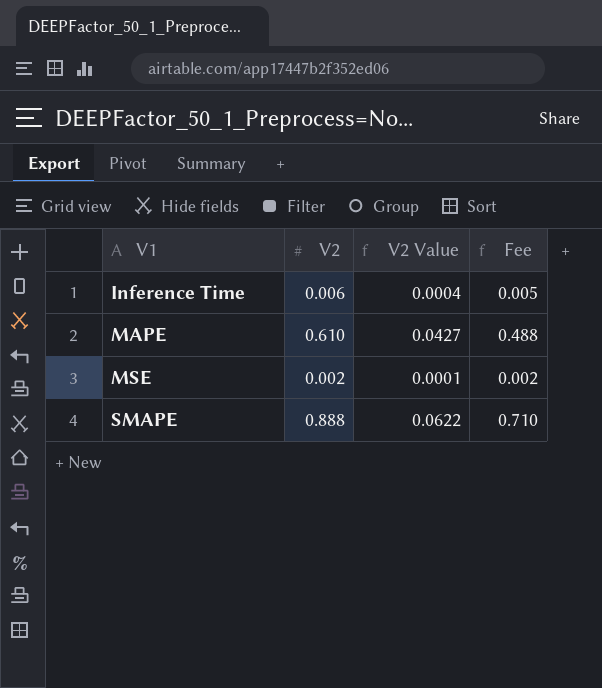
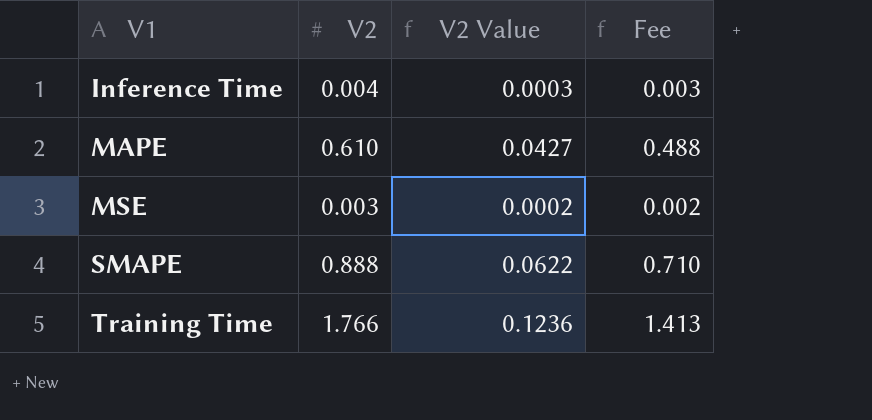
Inference Time | V2: 0.006 -> 0.004
Inference Time | V2 Value: 0.0004 -> 0.0003
Inference Time | Fee: 0.005 -> 0.003
MSE | V2: 0.002 -> 0.003
MSE | V2 Value: 0.0001 -> 0.0002
row Training Time: none -> 1.766 | 0.1236 | 1.413

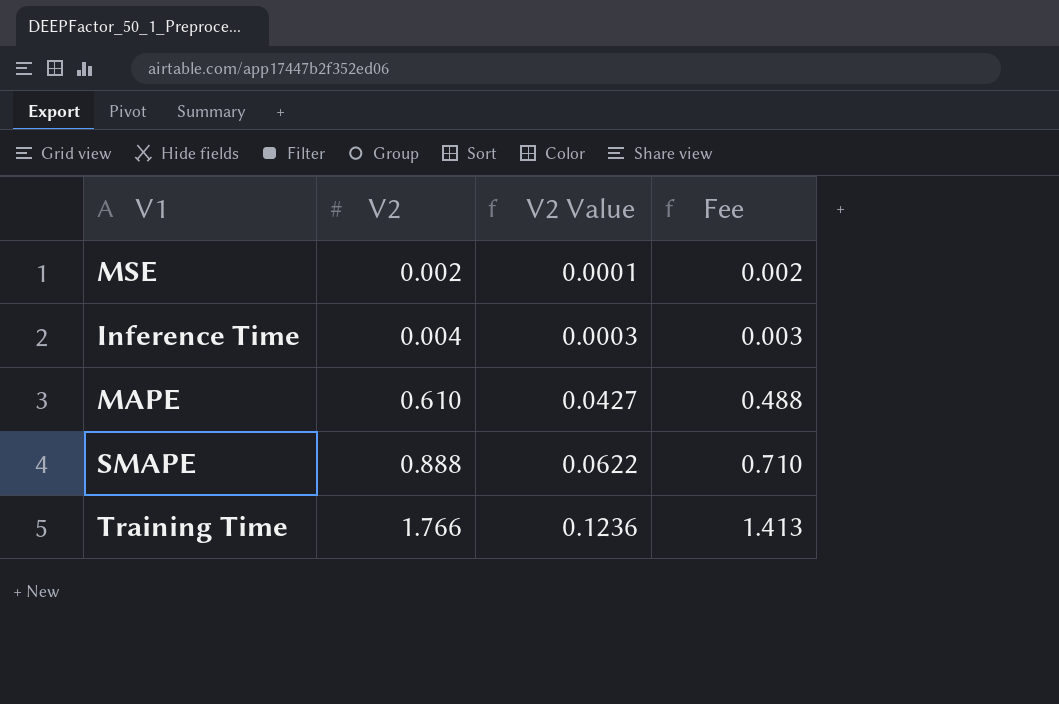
row order: V1 ascending -> V2 ascending
MSE | V2: 0.003 -> 0.002
MSE | V2 Value: 0.0002 -> 0.0001

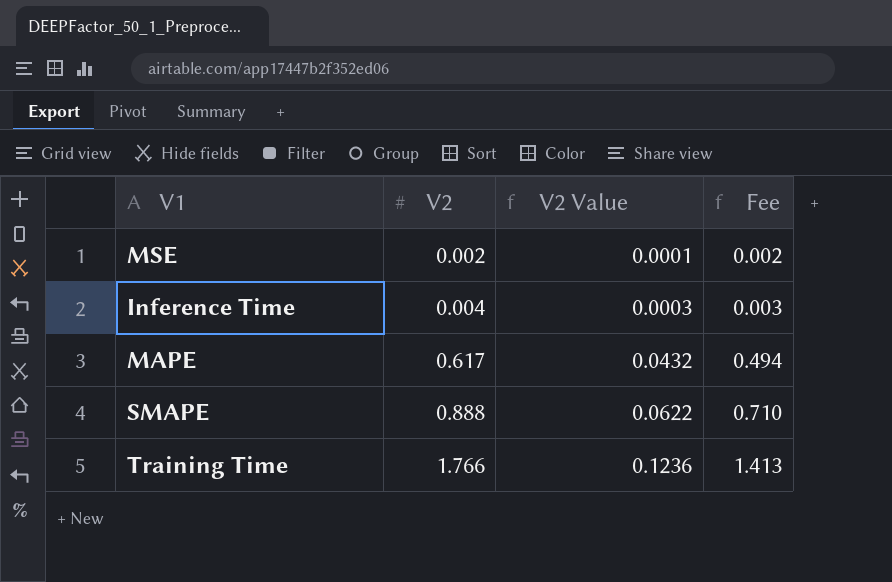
MAPE | V2: 0.610 -> 0.617
MAPE | V2 Value: 0.0427 -> 0.0432
MAPE | Fee: 0.488 -> 0.494

